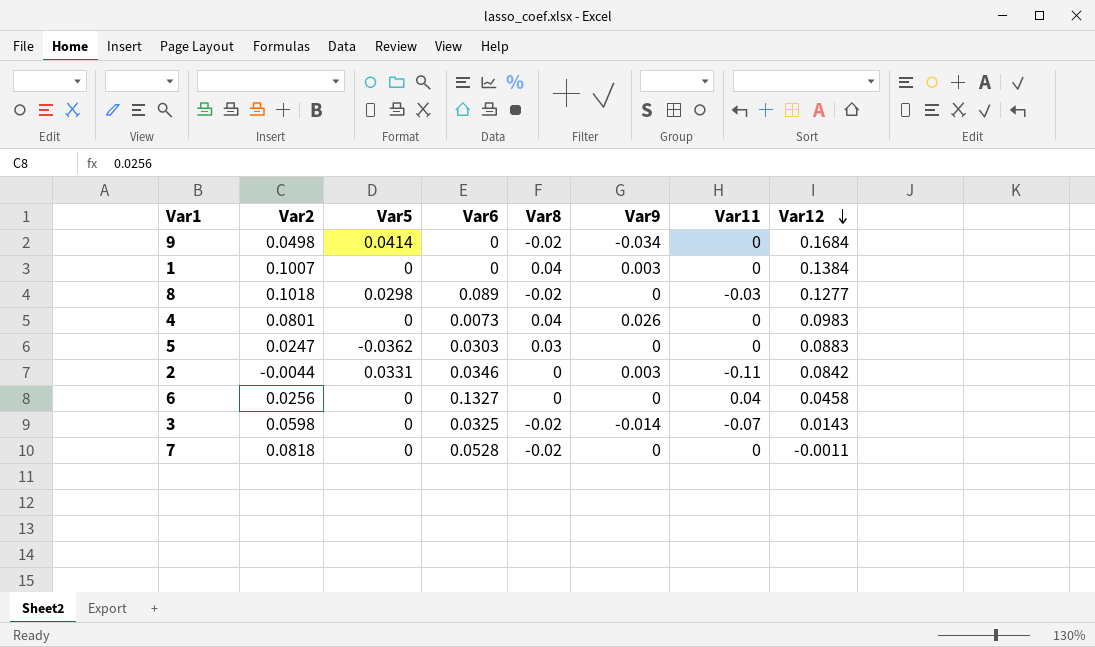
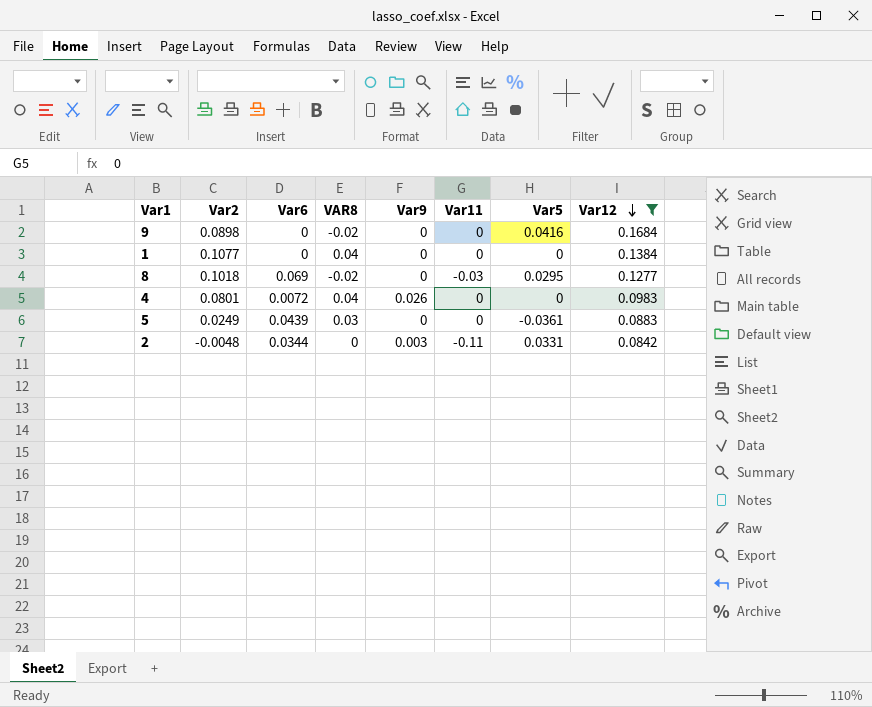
filter: none -> Var12 >= 0.0842
column name: Var8 -> VAR8
column Var5 | position: 3 -> 7
9 | Var2: 0.0498 -> 0.0898
9 | Var9: -0.034 -> 0
9 | Var5: 0.0414 -> 0.0416
1 | Var2: 0.1007 -> 0.1077
1 | Var9: 0.003 -> 0
8 | Var6: 0.089 -> 0.069
8 | Var5: 0.0298 -> 0.0295
4 | Var6: 0.0073 -> 0.0072
5 | Var2: 0.0247 -> 0.0249
5 | Var6: 0.0303 -> 0.0439
5 | Var5: -0.0362 -> -0.0361
2 | Var2: -0.0044 -> -0.0048
2 | Var6: 0.0346 -> 0.0344

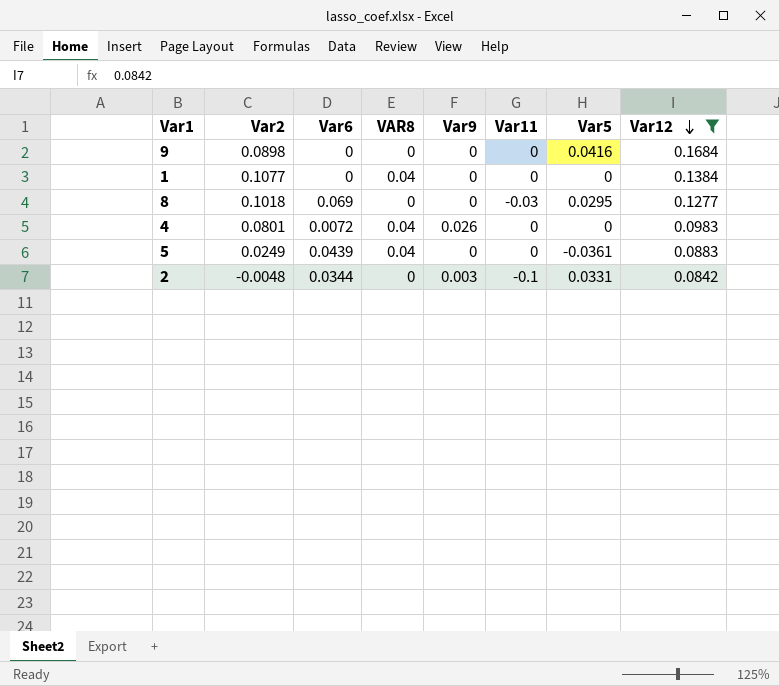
9 | VAR8: -0.02 -> 0
8 | VAR8: -0.02 -> 0
5 | VAR8: 0.03 -> 0.04
2 | Var11: -0.11 -> -0.1

